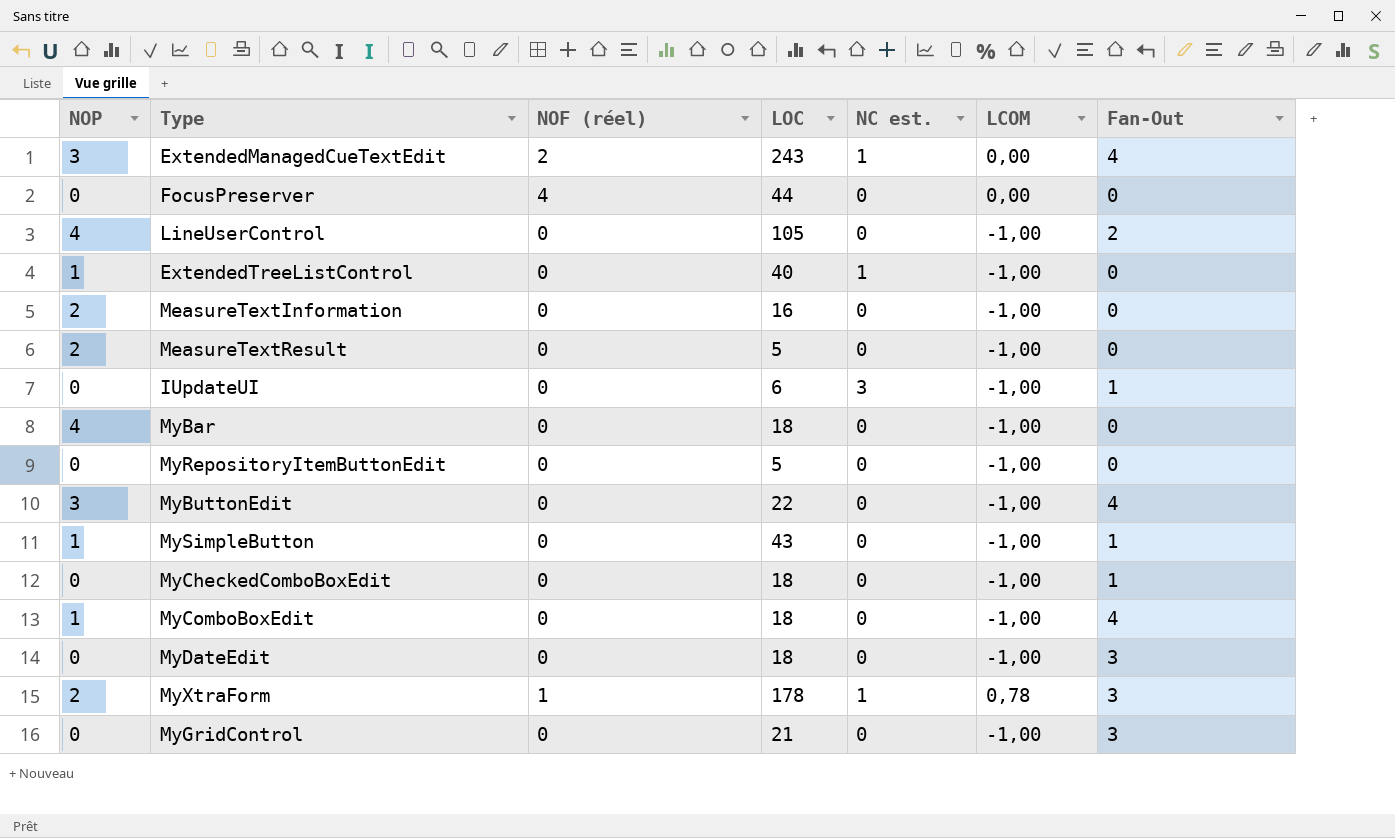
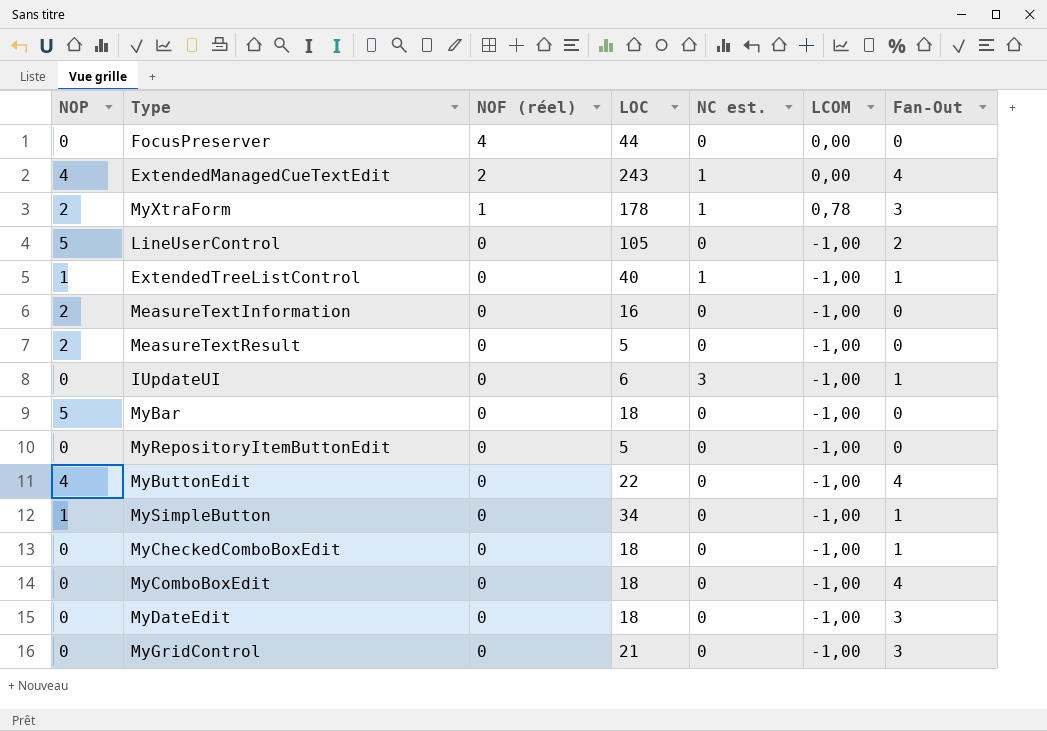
row order: none -> NOF (réel) descending
ExtendedManagedCueTextEdit | NOP: 3 -> 4
LineUserControl | NOP: 4 -> 5
ExtendedTreeListControl | Fan-Out: 0 -> 1
MyBar | NOP: 4 -> 5
MyButtonEdit | NOP: 3 -> 4
MySimpleButton | LOC: 43 -> 34
MyComboBoxEdit | NOP: 1 -> 0

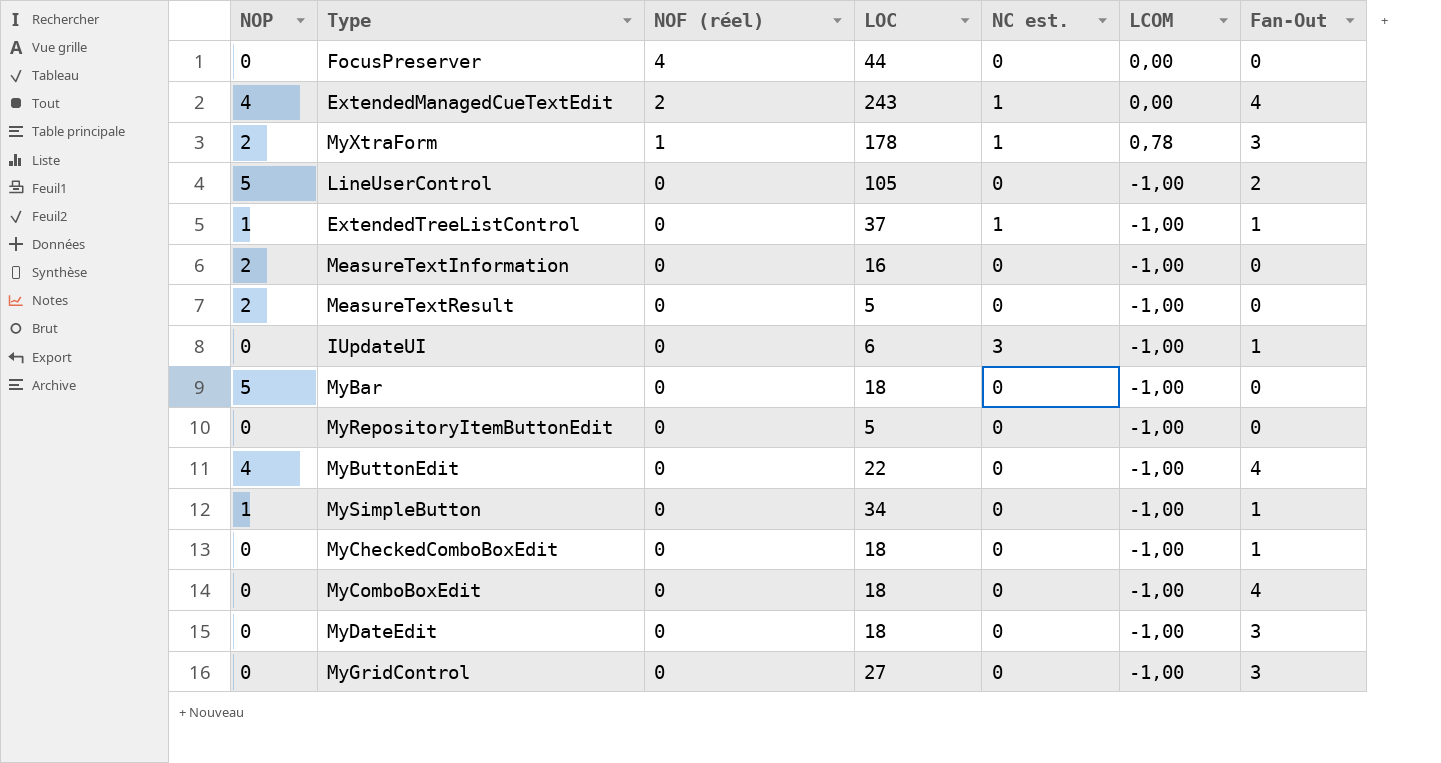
ExtendedTreeListControl | LOC: 40 -> 37
MyGridControl | LOC: 21 -> 27

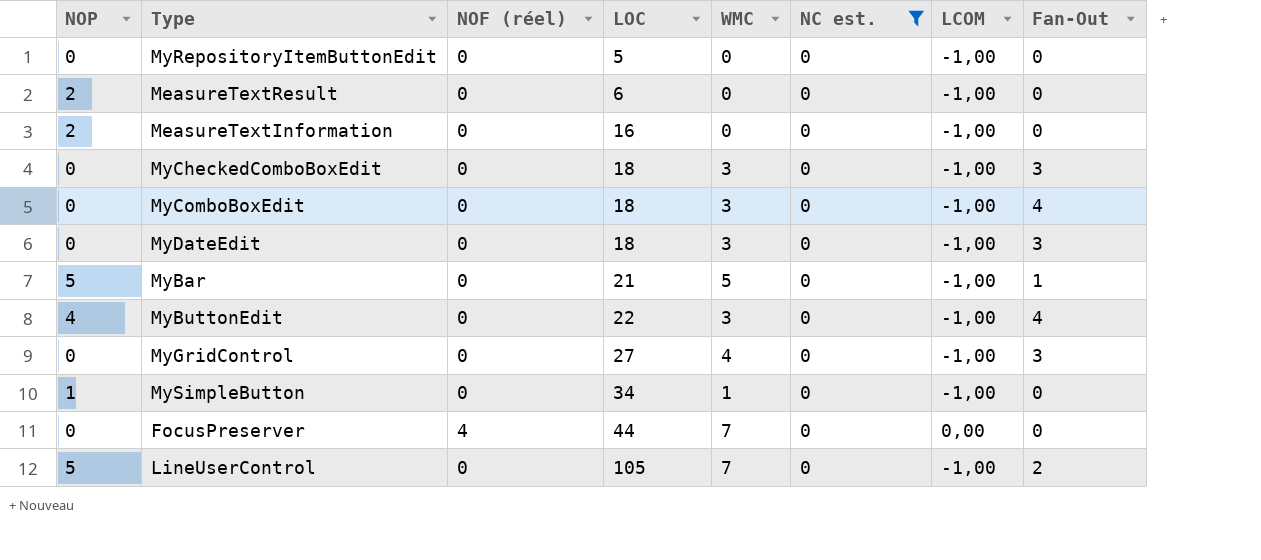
filter: none -> NC est. = 0
row order: NOF (réel) descending -> LOC ascending
column WMC | position: none -> 5
MeasureTextResult | LOC: 5 -> 6
MyCheckedComboBoxEdit | Fan-Out: 1 -> 3
MyBar | LOC: 18 -> 21
MyBar | Fan-Out: 0 -> 1
MySimpleButton | Fan-Out: 1 -> 0

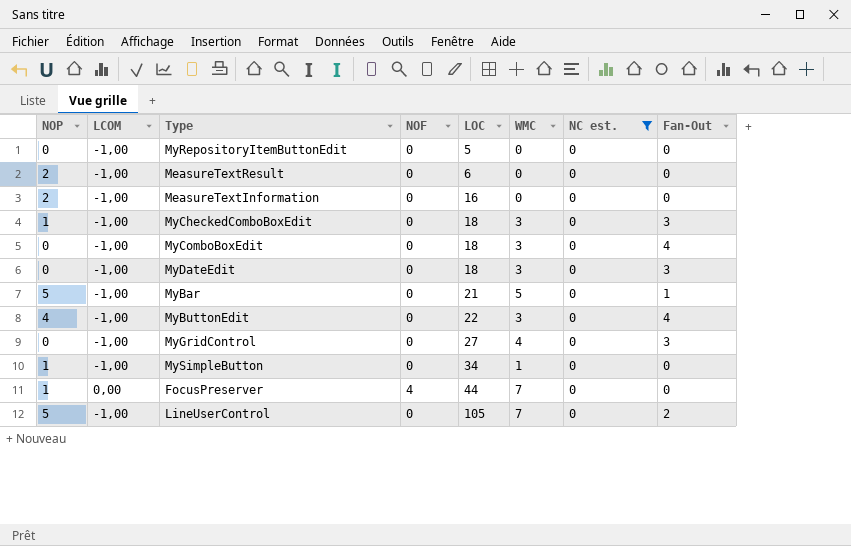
column LCOM | position: 7 -> 2
column name: NOF (réel) -> NOF
MyCheckedComboBoxEdit | NOP: 0 -> 1
FocusPreserver | NOP: 0 -> 1

